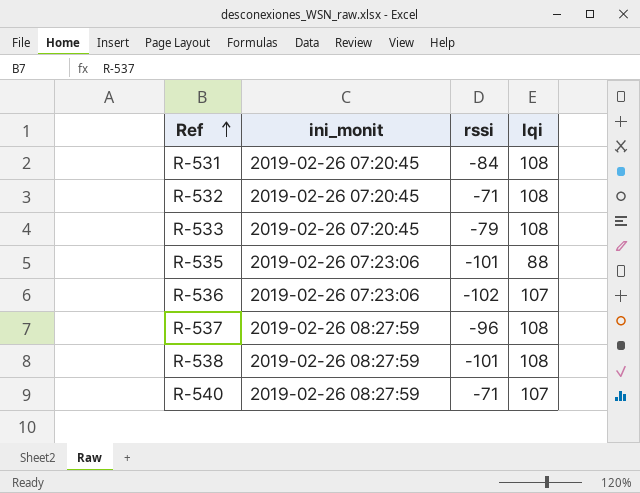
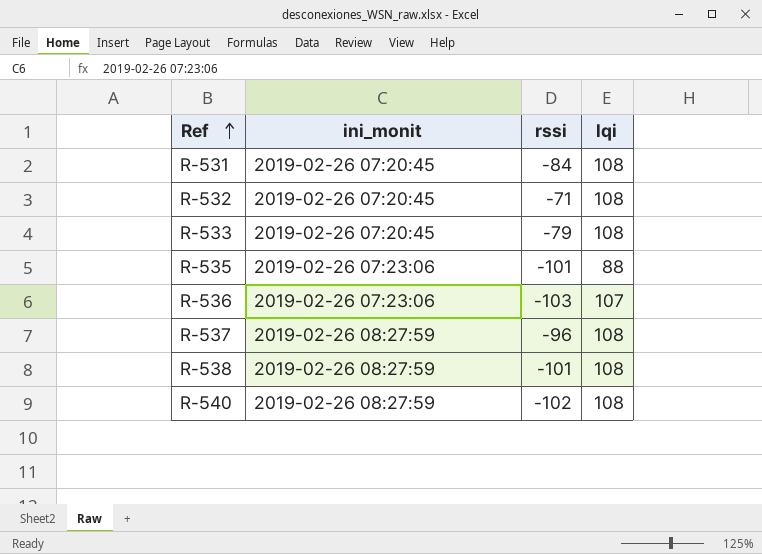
R-536 | rssi: -102 -> -103
R-540 | rssi: -71 -> -102
R-540 | lqi: 107 -> 108

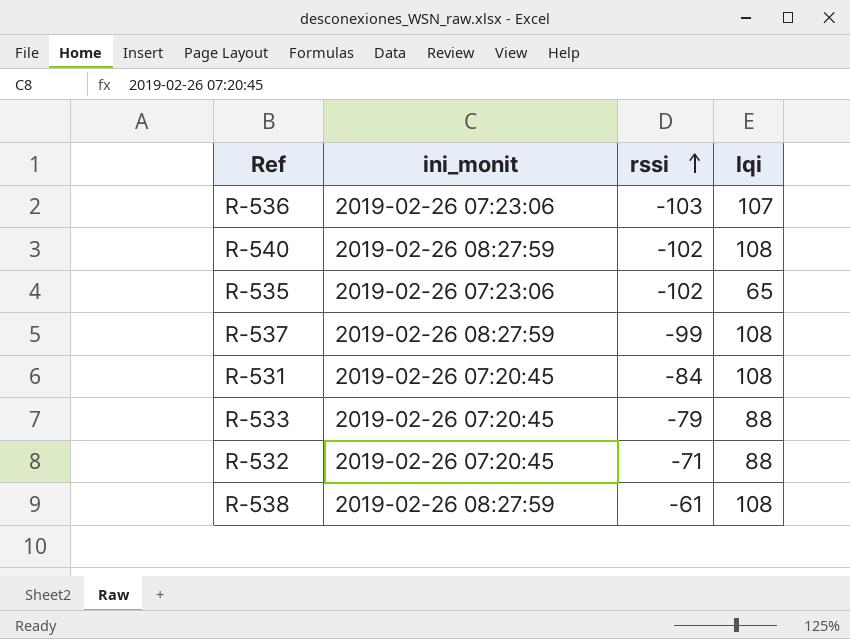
row order: Ref ascending -> rssi ascending
R-535 | rssi: -101 -> -102
R-535 | lqi: 88 -> 65
R-537 | rssi: -96 -> -99
R-533 | lqi: 108 -> 88
R-532 | lqi: 108 -> 88
R-538 | rssi: -101 -> -61

